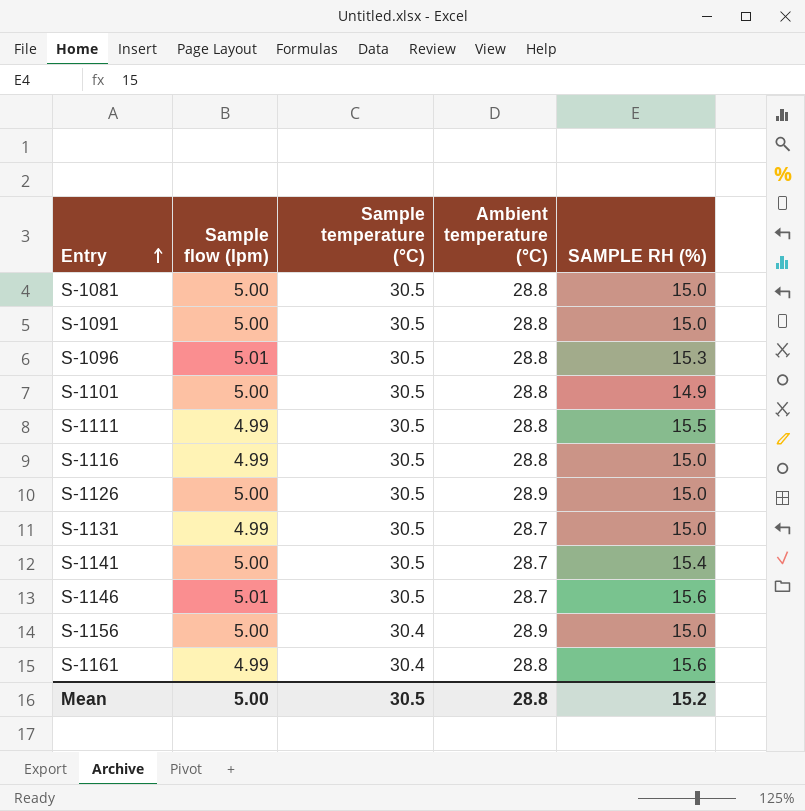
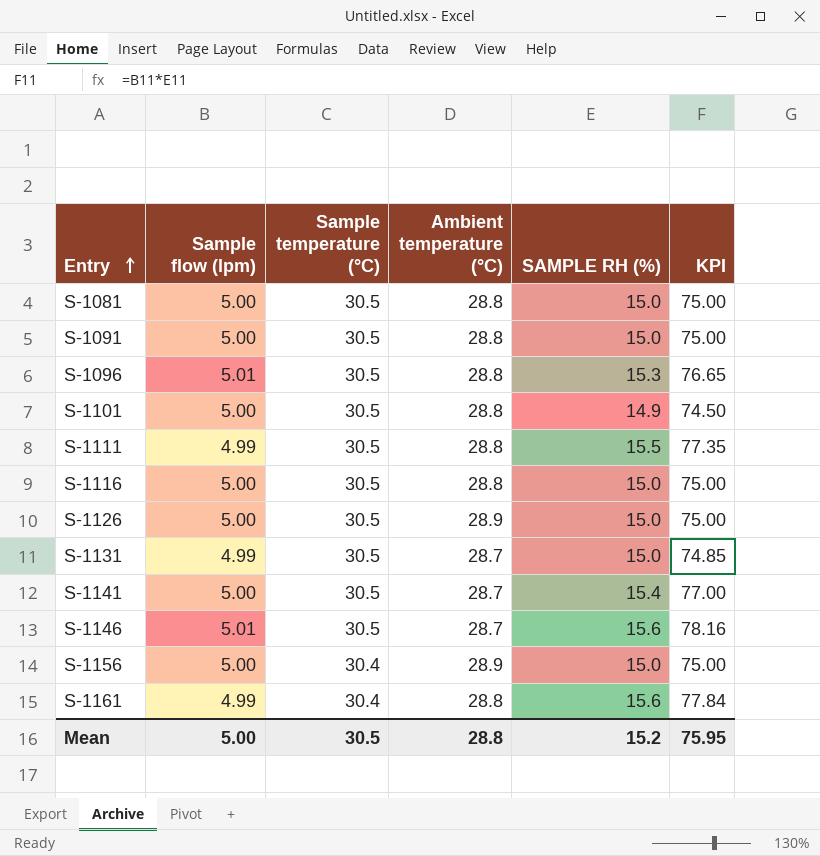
column KPI | formula: none -> [Sample flow (lpm)] * [SAMPLE RH (%)]
S-1116 | Sample flow (lpm): 4.99 -> 5.00

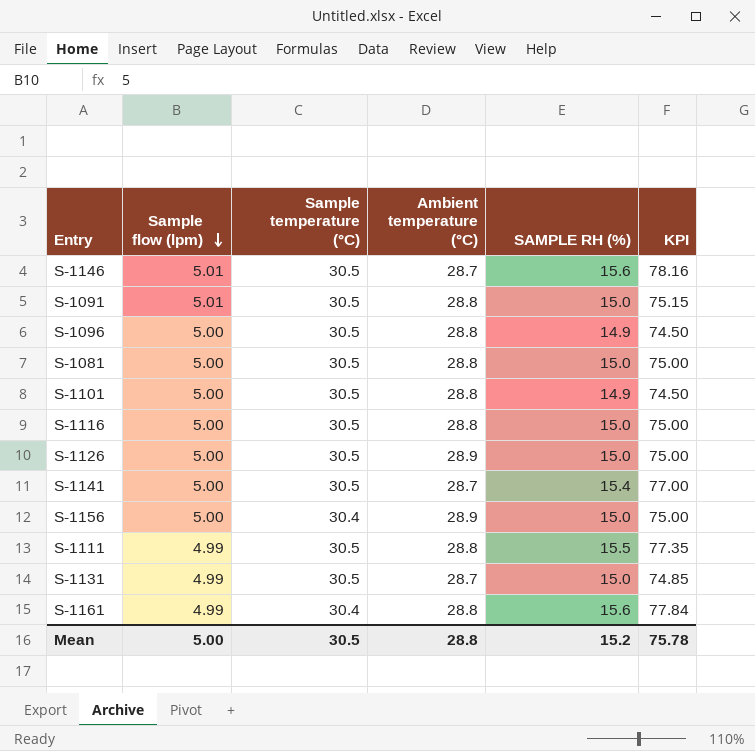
row order: Entry ascending -> Sample flow (lpm) descending
S-1091 | Sample flow (lpm): 5.00 -> 5.01
S-1091 | KPI: 75.00 -> 75.15
S-1096 | Sample flow (lpm): 5.01 -> 5.00
S-1096 | SAMPLE RH (%): 15.3 -> 14.9
S-1096 | KPI: 76.65 -> 74.50
Mean | KPI: 75.95 -> 75.78

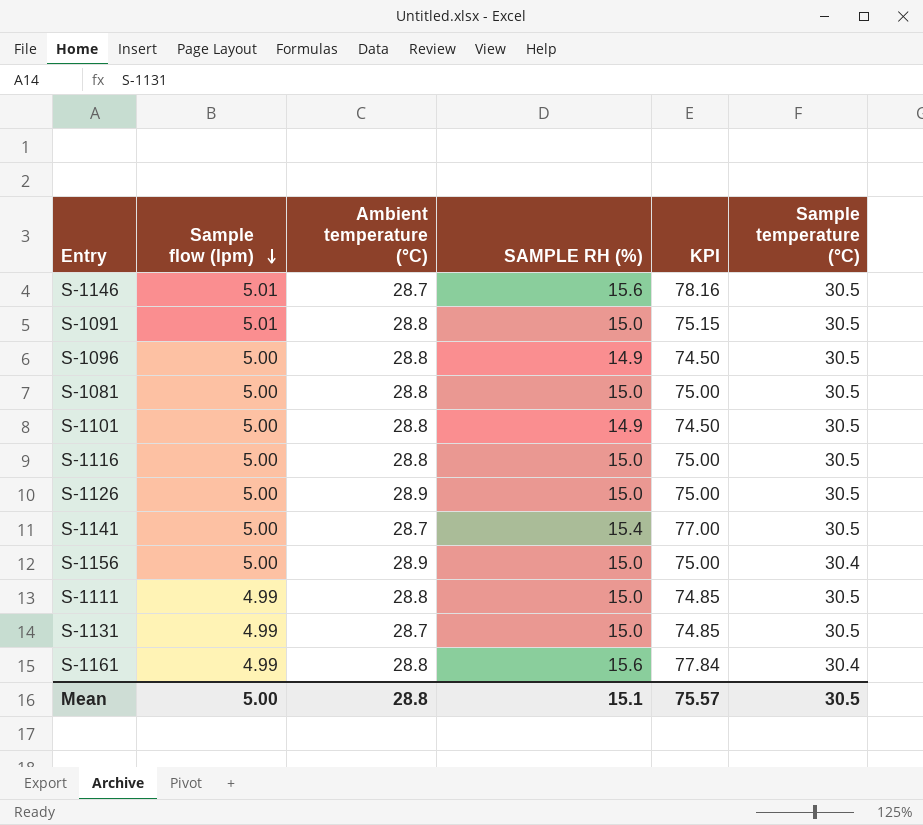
column Sample temperature (°C) | position: 3 -> 6
S-1111 | SAMPLE RH (%): 15.5 -> 15.0
S-1111 | KPI: 77.35 -> 74.85
Mean | SAMPLE RH (%): 15.2 -> 15.1
Mean | KPI: 75.78 -> 75.57

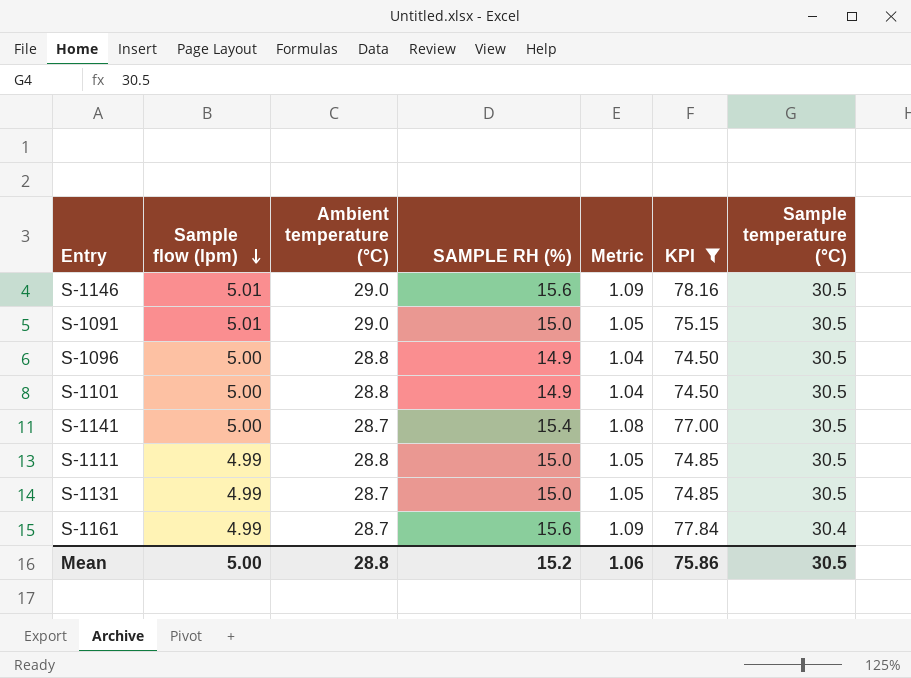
filter: none -> KPI != 75.00
column Metric | formula: none -> [SAMPLE RH (%)] * 0.07
S-1146 | Ambient temperature (°C): 28.7 -> 29.0
S-1091 | Ambient temperature (°C): 28.8 -> 29.0
S-1161 | Ambient temperature (°C): 28.8 -> 28.7
Mean | SAMPLE RH (%): 15.1 -> 15.2
Mean | KPI: 75.57 -> 75.86

